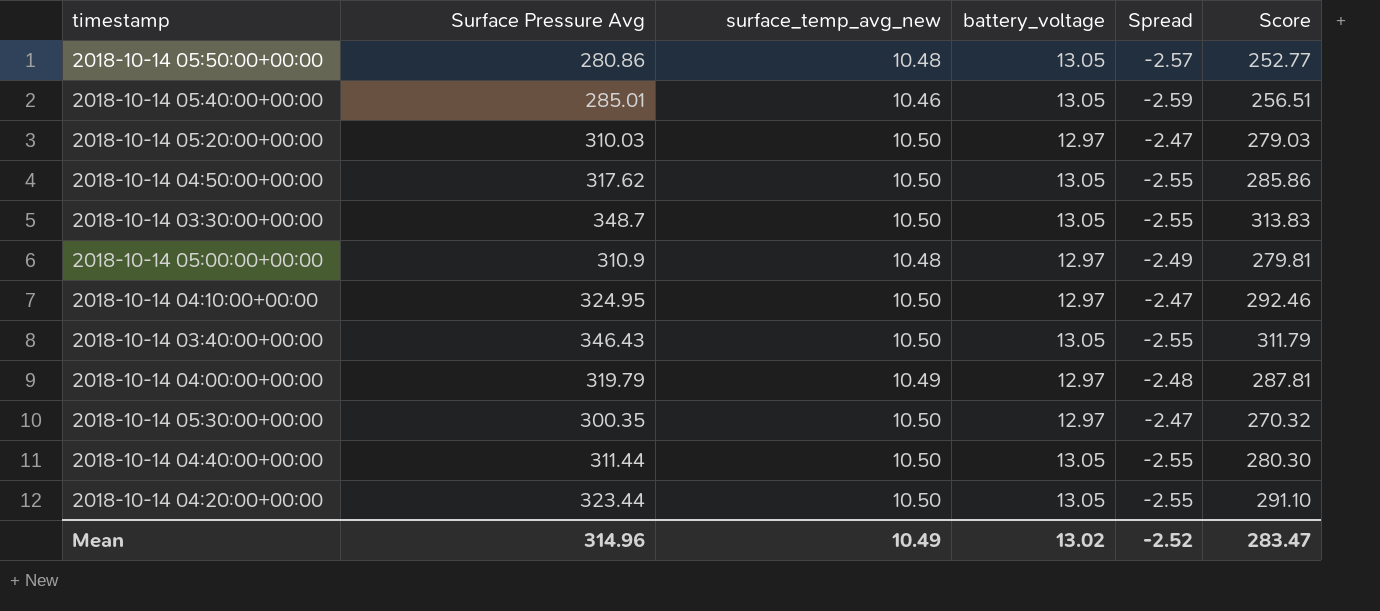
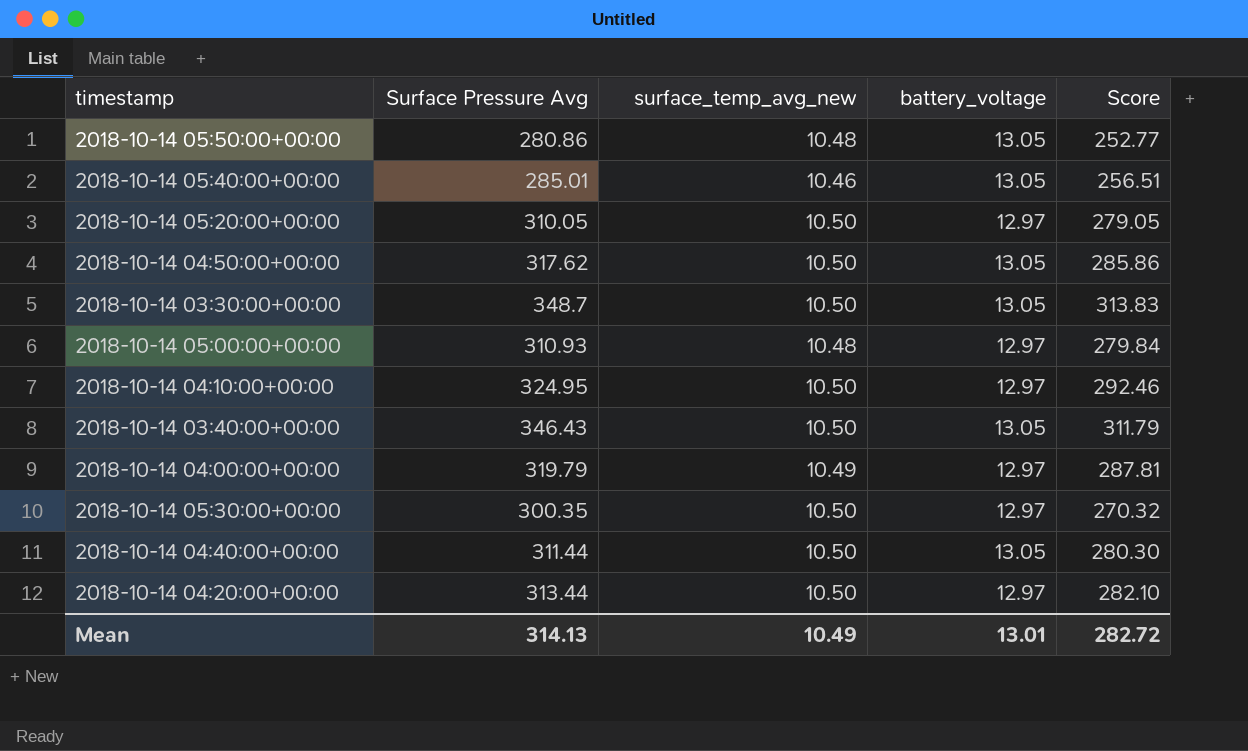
column Spread | formula: [surface_temp_avg_new] - [battery_voltage] -> none
2018-10-14 05:20:00+00:00 | Surface Pressure Avg: 310.03 -> 310.05
2018-10-14 05:20:00+00:00 | Score: 279.03 -> 279.05
2018-10-14 05:00:00+00:00 | Surface Pressure Avg: 310.9 -> 310.93
2018-10-14 05:00:00+00:00 | Score: 279.81 -> 279.84
2018-10-14 04:20:00+00:00 | Surface Pressure Avg: 323.44 -> 313.44
2018-10-14 04:20:00+00:00 | battery_voltage: 13.05 -> 12.97
2018-10-14 04:20:00+00:00 | Score: 291.10 -> 282.10
Mean | Surface Pressure Avg: 314.96 -> 314.13
Mean | battery_voltage: 13.02 -> 13.01
Mean | Score: 283.47 -> 282.72

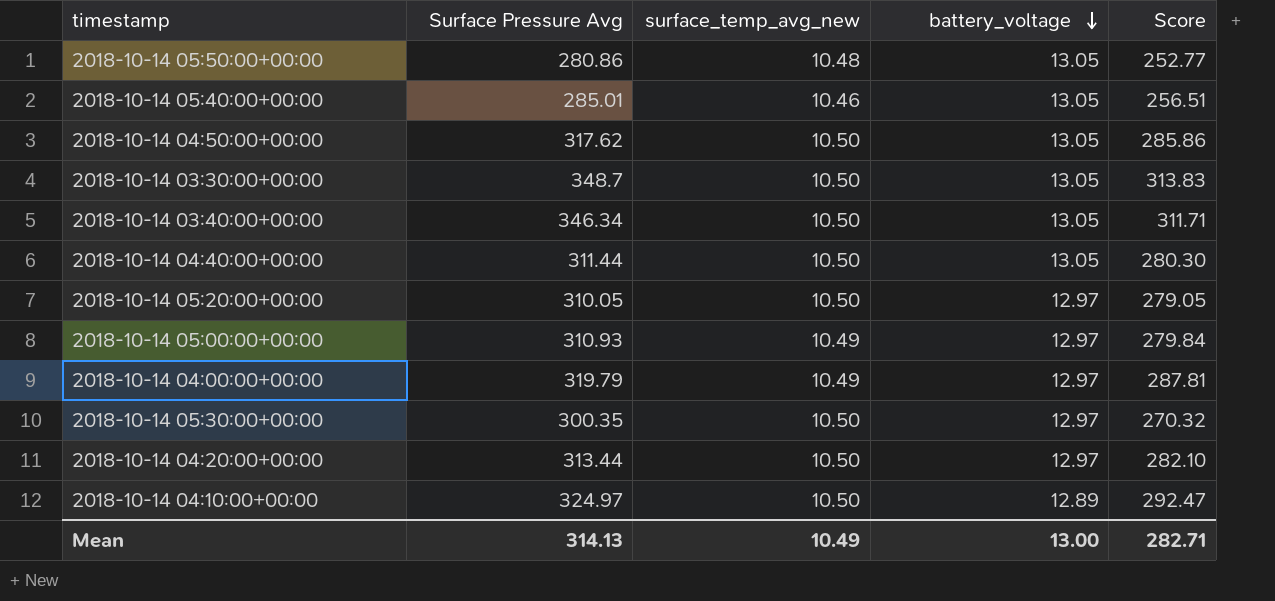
row order: none -> battery_voltage descending
2018-10-14 03:40:00+00:00 | Surface Pressure Avg: 346.43 -> 346.34
2018-10-14 03:40:00+00:00 | Score: 311.79 -> 311.71
2018-10-14 05:00:00+00:00 | surface_temp_avg_new: 10.48 -> 10.49
2018-10-14 04:10:00+00:00 | Surface Pressure Avg: 324.95 -> 324.97
2018-10-14 04:10:00+00:00 | battery_voltage: 12.97 -> 12.89
2018-10-14 04:10:00+00:00 | Score: 292.46 -> 292.47
Mean | battery_voltage: 13.01 -> 13.00
Mean | Score: 282.72 -> 282.71

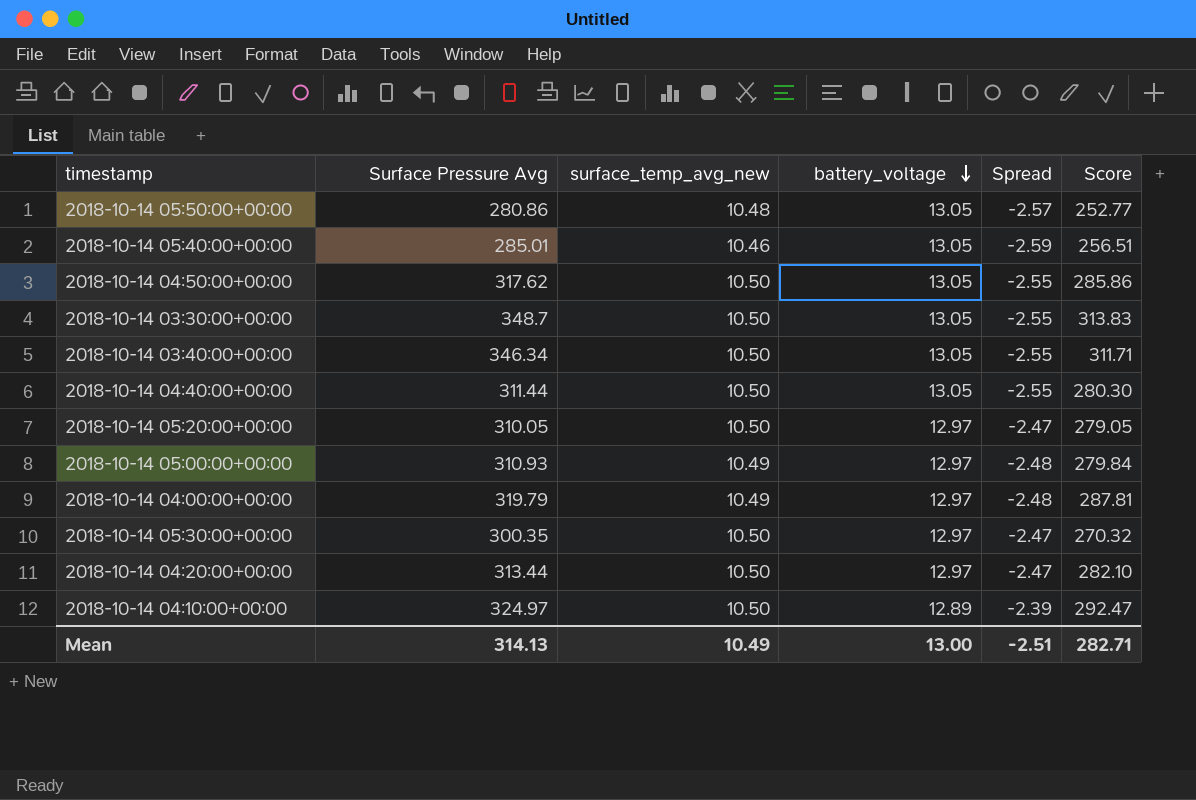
column Spread | formula: none -> [surface_temp_avg_new] - [battery_voltage]

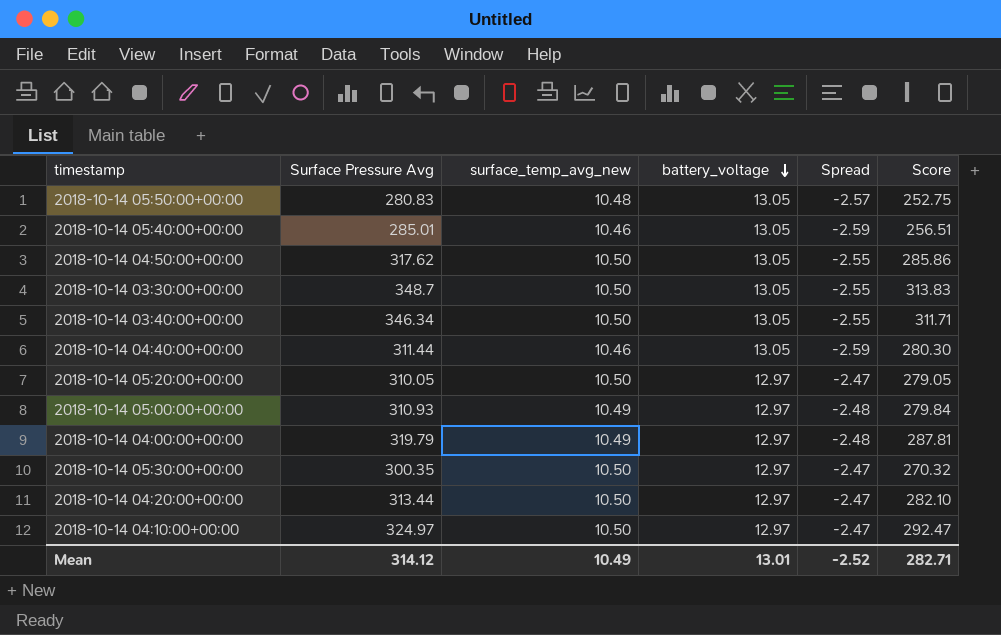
2018-10-14 05:50:00+00:00 | Surface Pressure Avg: 280.86 -> 280.83
2018-10-14 05:50:00+00:00 | Score: 252.77 -> 252.75
2018-10-14 04:40:00+00:00 | surface_temp_avg_new: 10.50 -> 10.46
2018-10-14 04:40:00+00:00 | Spread: -2.55 -> -2.59
2018-10-14 04:10:00+00:00 | battery_voltage: 12.89 -> 12.97
2018-10-14 04:10:00+00:00 | Spread: -2.39 -> -2.47
Mean | Surface Pressure Avg: 314.13 -> 314.12
Mean | battery_voltage: 13.00 -> 13.01
Mean | Spread: -2.51 -> -2.52

